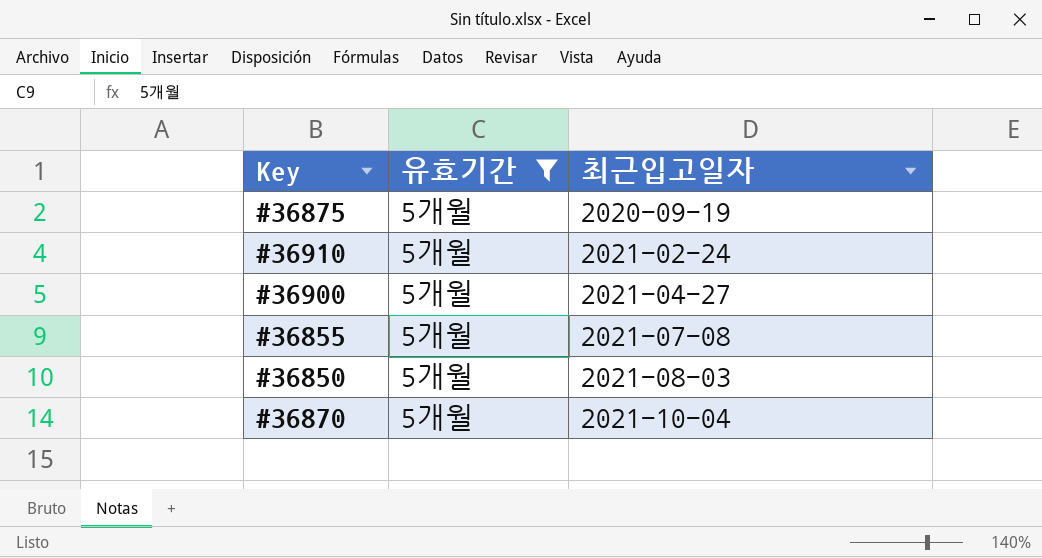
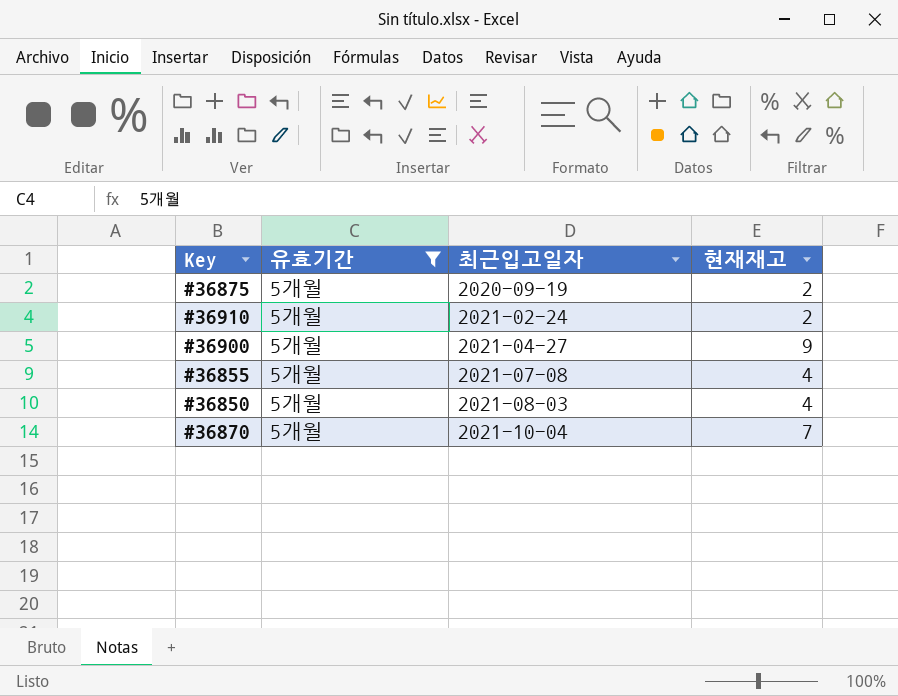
column 현재재고 | position: none -> 4

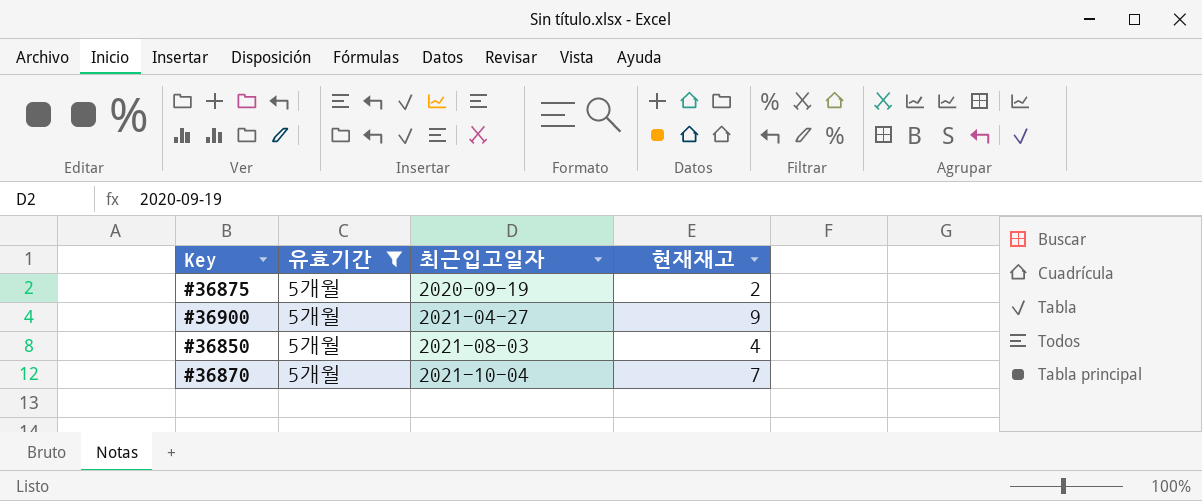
row #36910: 5개월 | 2021-02-24 | 2 -> none
row #36855: 5개월 | 2021-07-08 | 4 -> none

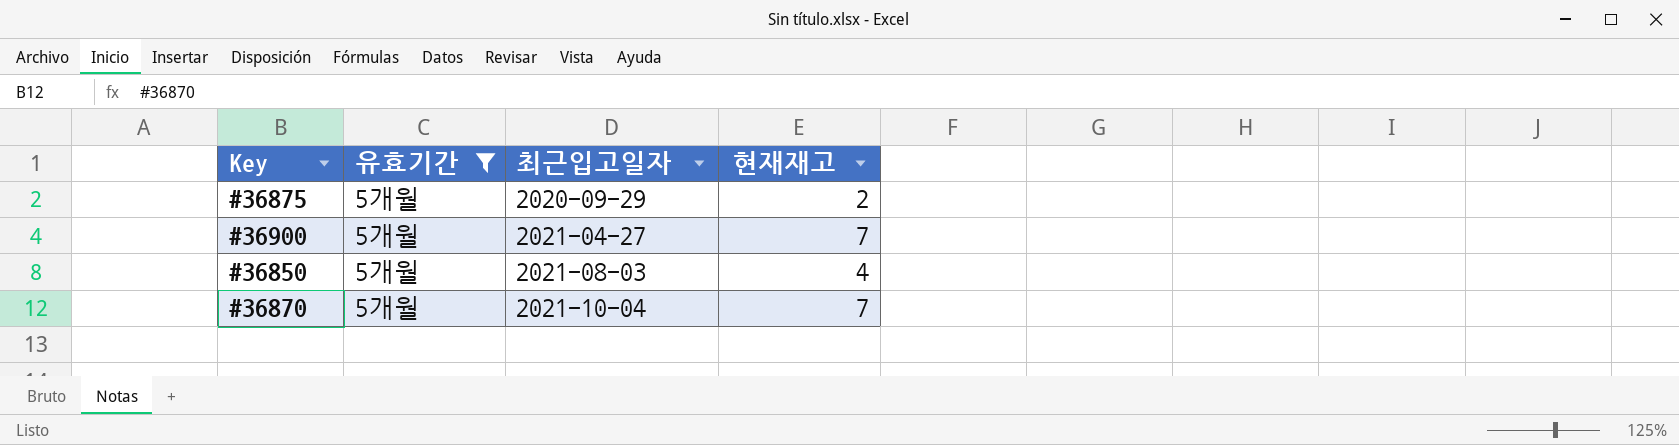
#36875 | 최근입고일자: 2020-09-19 -> 2020-09-29
#36900 | 현재재고: 9 -> 7

